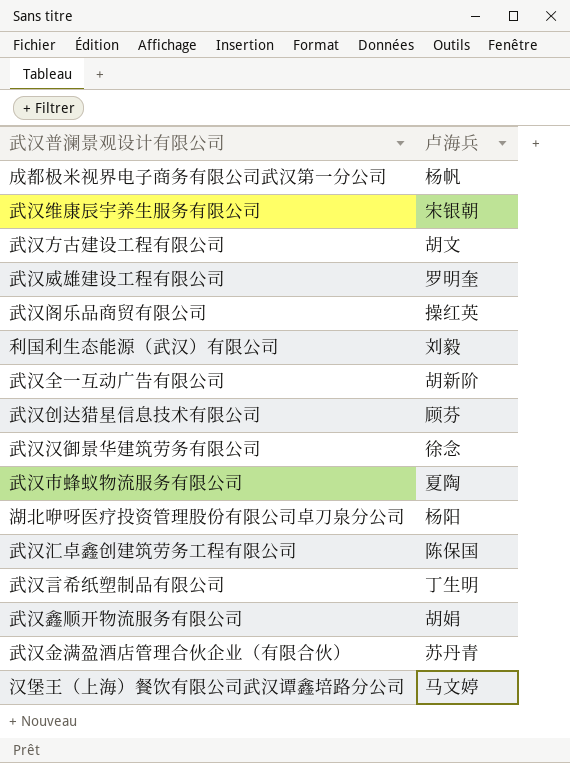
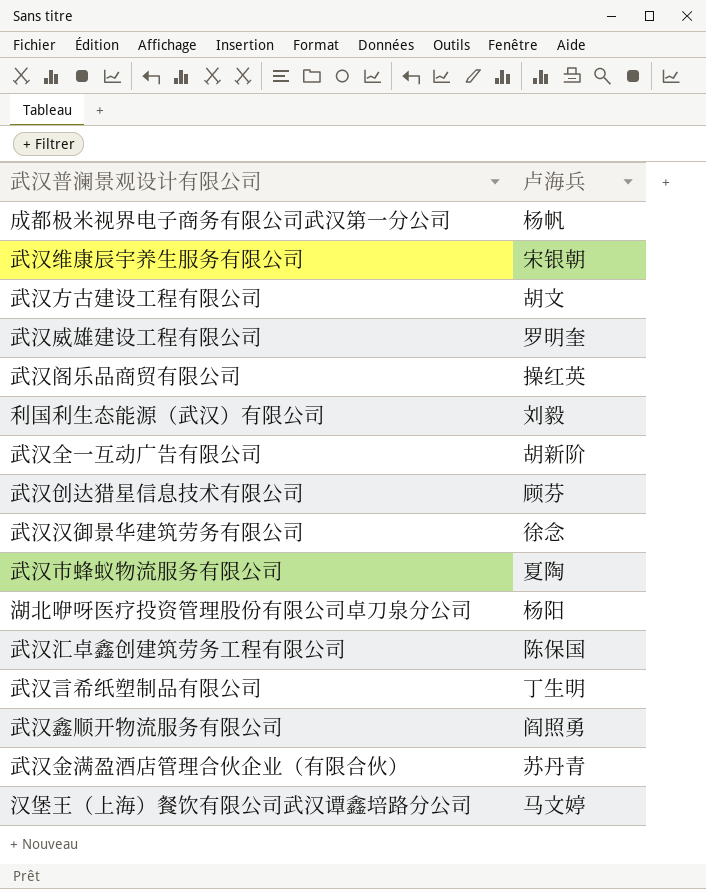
武汉鑫顺开物流服务有限公司 | 卢海兵: 胡娟 -> 阎照勇

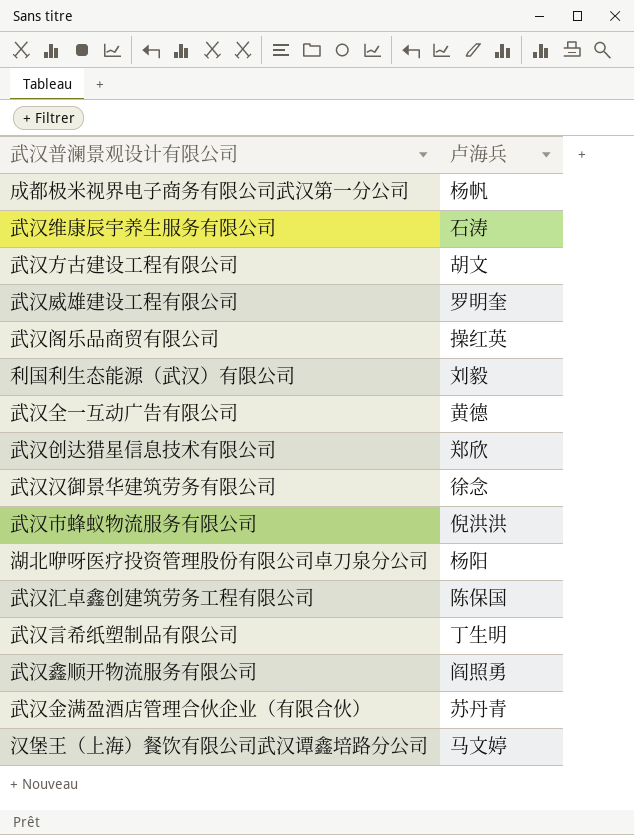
武汉维康辰宇养生服务有限公司 | 卢海兵: 宋银朝 -> 石涛
武汉全一互动广告有限公司 | 卢海兵: 胡新阶 -> 黄德
武汉创达猎星信息技术有限公司 | 卢海兵: 顾芬 -> 郑欣
武汉市蜂蚁物流服务有限公司 | 卢海兵: 夏陶 -> 倪洪洪

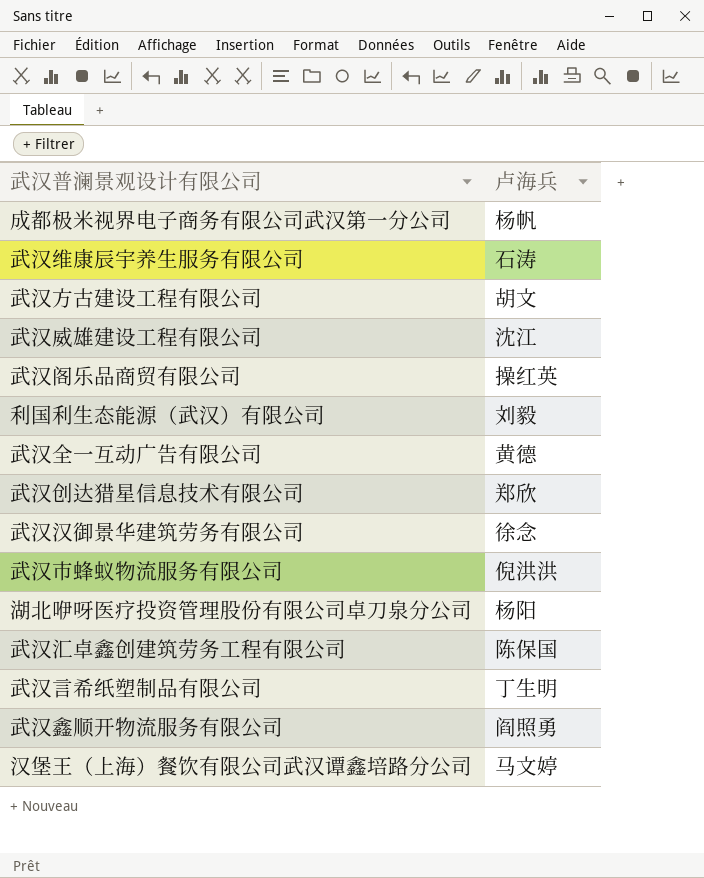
row 武汉金满盈酒店管理合伙企业（有限合伙）: 苏丹青 -> none
武汉威雄建设工程有限公司 | 卢海兵: 罗明奎 -> 沈江

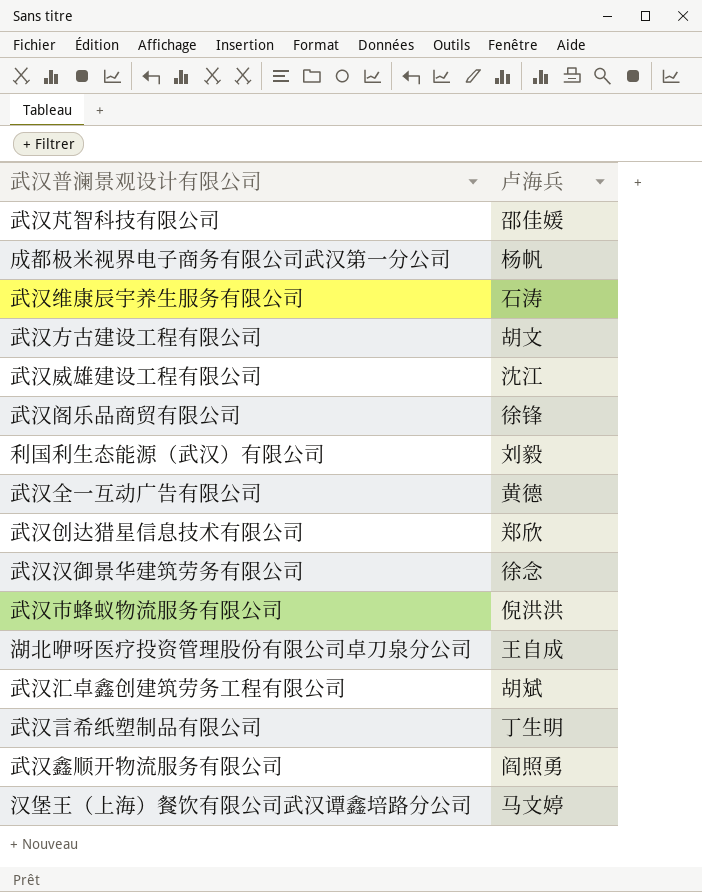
row 武汉芃智科技有限公司: none -> 邵佳媛
武汉阁乐品商贸有限公司 | 卢海兵: 操红英 -> 徐锋
湖北咿呀医疗投资管理股份有限公司卓刀泉分公司 | 卢海兵: 杨阳 -> 王自成
武汉汇卓鑫创建筑劳务工程有限公司 | 卢海兵: 陈保国 -> 胡斌

